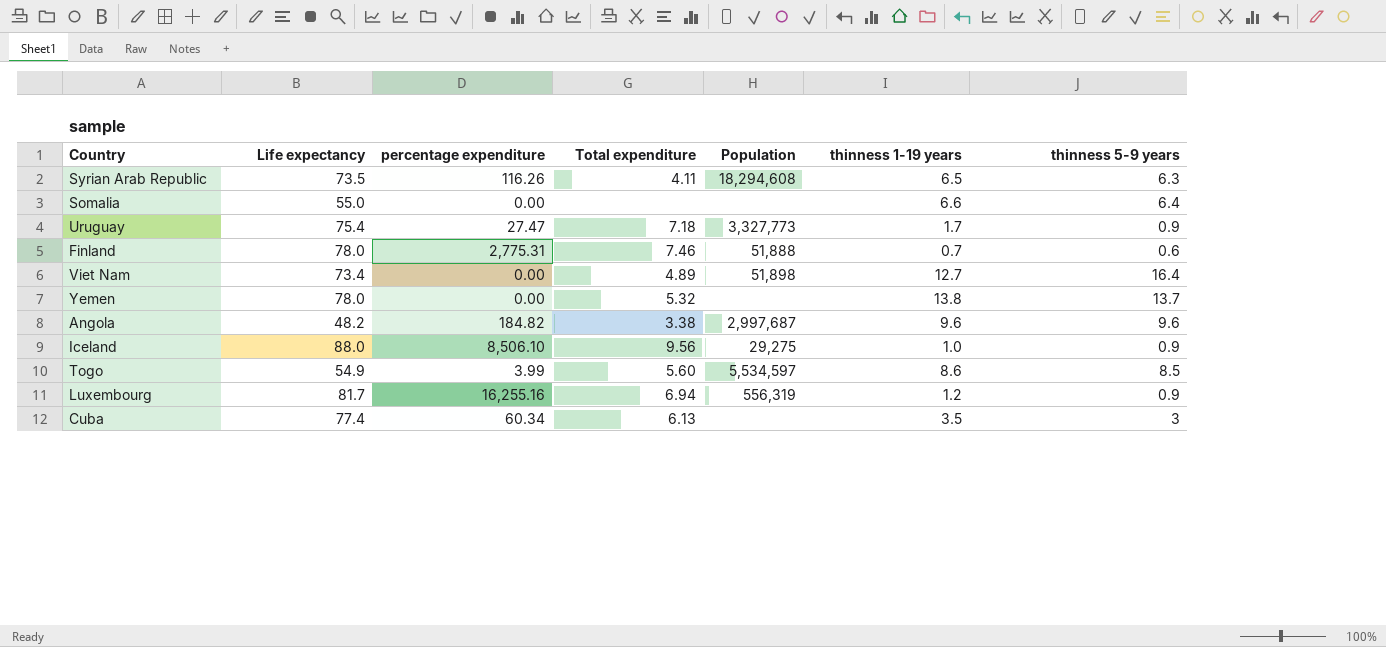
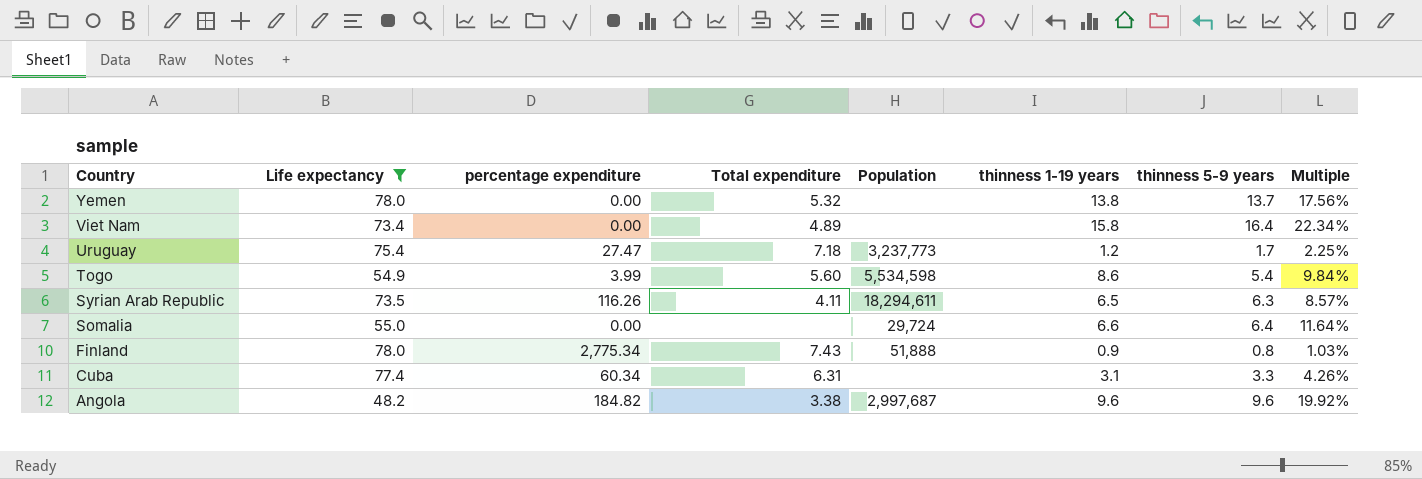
filter: none -> Life expectancy <= 78.0
row order: none -> Country descending
column Multiple | formula: none -> [thinness 5-9 years] / [Life expectancy]
Viet Nam | Population: 51,898 -> none
Viet Nam | thinness 1-19 years: 12.7 -> 15.8
Uruguay | Population: 3,327,773 -> 3,237,773
Uruguay | thinness 1-19 years: 1.7 -> 1.2
Uruguay | thinness 5-9 years: 0.9 -> 1.7
Togo | Population: 5,534,597 -> 5,534,598
Togo | thinness 5-9 years: 8.5 -> 5.4
Syrian Arab Republic | Population: 18,294,608 -> 18,294,611
Somalia | Population: none -> 29,724
Finland | percentage expenditure: 2,775.31 -> 2,775.34
Finland | Total expenditure: 7.46 -> 7.43
Finland | thinness 1-19 years: 0.7 -> 0.9
Finland | thinness 5-9 years: 0.6 -> 0.8
Cuba | Total expenditure: 6.13 -> 6.31
Cuba | thinness 1-19 years: 3.5 -> 3.1
Cuba | thinness 5-9 years: 3 -> 3.3

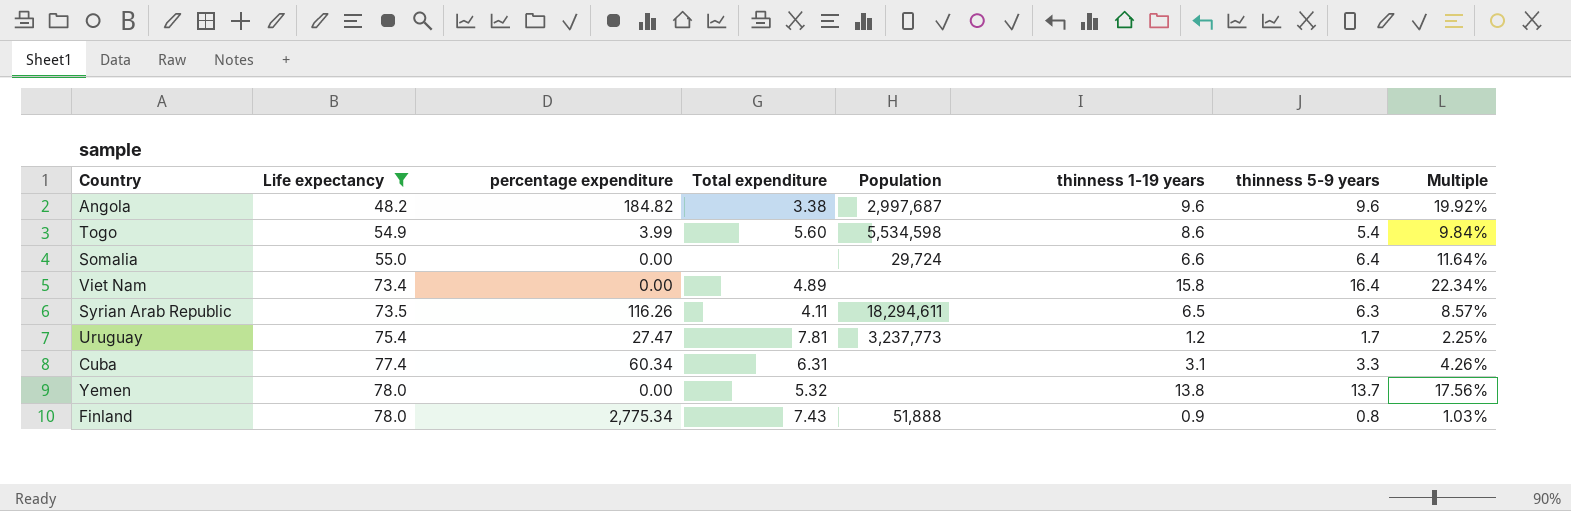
row order: Country descending -> Life expectancy ascending
Uruguay | Total expenditure: 7.18 -> 7.81

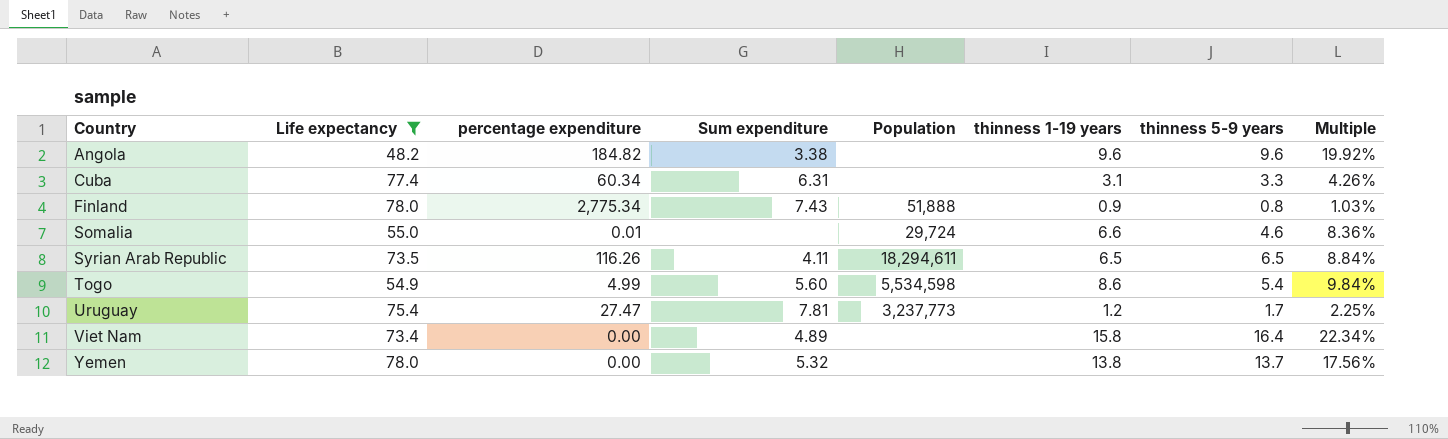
row order: Life expectancy ascending -> Country ascending
column name: Total expenditure -> Sum expenditure
Angola | Population: 2,997,687 -> none
Somalia | percentage expenditure: 0.00 -> 0.01
Somalia | thinness 5-9 years: 6.4 -> 4.6
Somalia | Multiple: 11.64% -> 8.36%
Syrian Arab Republic | thinness 5-9 years: 6.3 -> 6.5
Syrian Arab Republic | Multiple: 8.57% -> 8.84%
Togo | percentage expenditure: 3.99 -> 4.99

